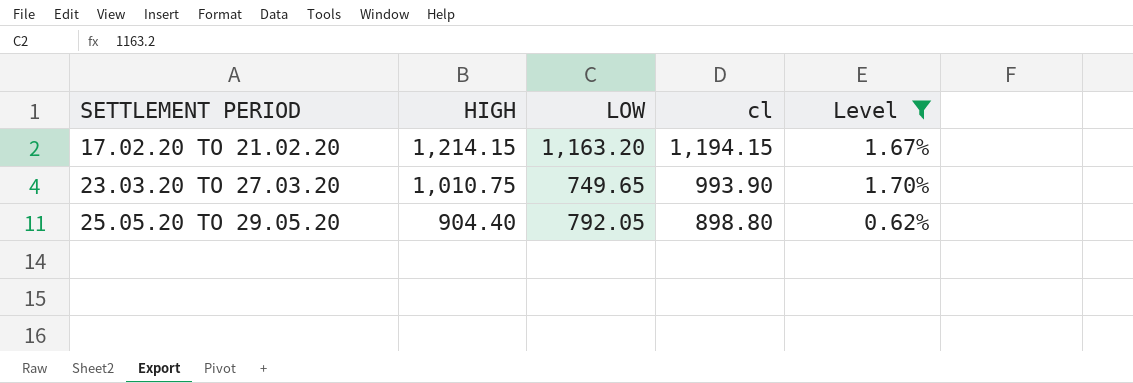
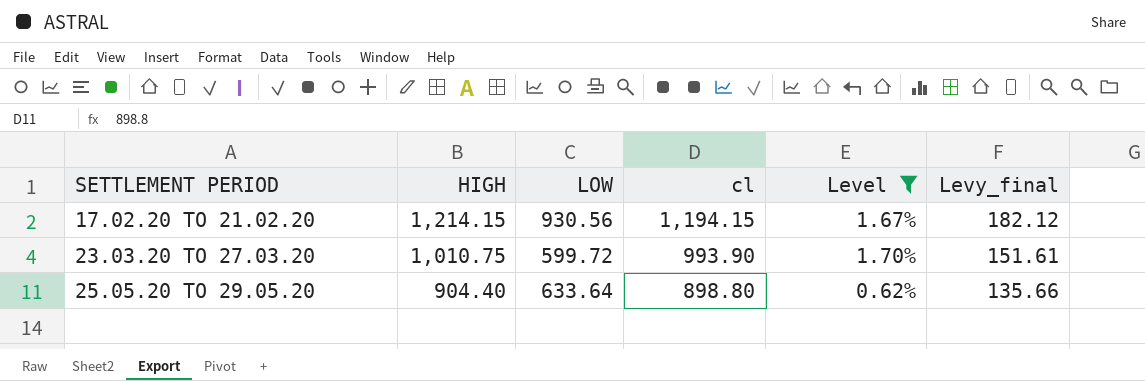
column Levy_final | formula: none -> [HIGH] * 0.15
17.02.20 TO 21.02.20 | LOW: 1,163.20 -> 930.56
23.03.20 TO 27.03.20 | LOW: 749.65 -> 599.72
25.05.20 TO 29.05.20 | LOW: 792.05 -> 633.64

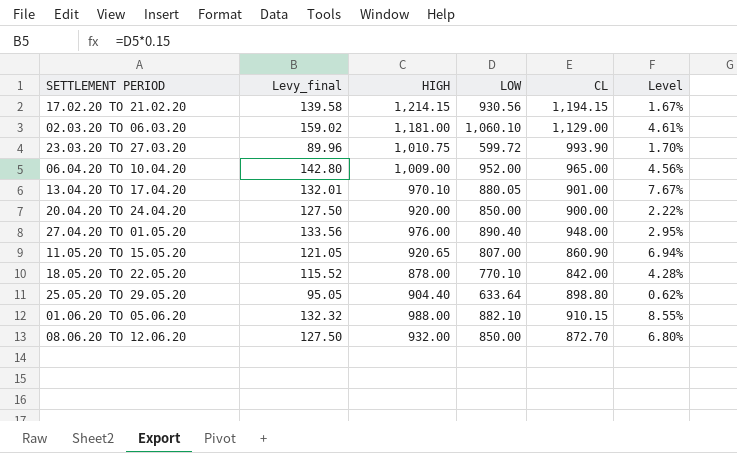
filter: Level <= 1.70% -> none
column Levy_final | formula: [HIGH] * 0.15 -> [LOW] * 0.15
column Levy_final | position: 6 -> 2
column name: cl -> CL

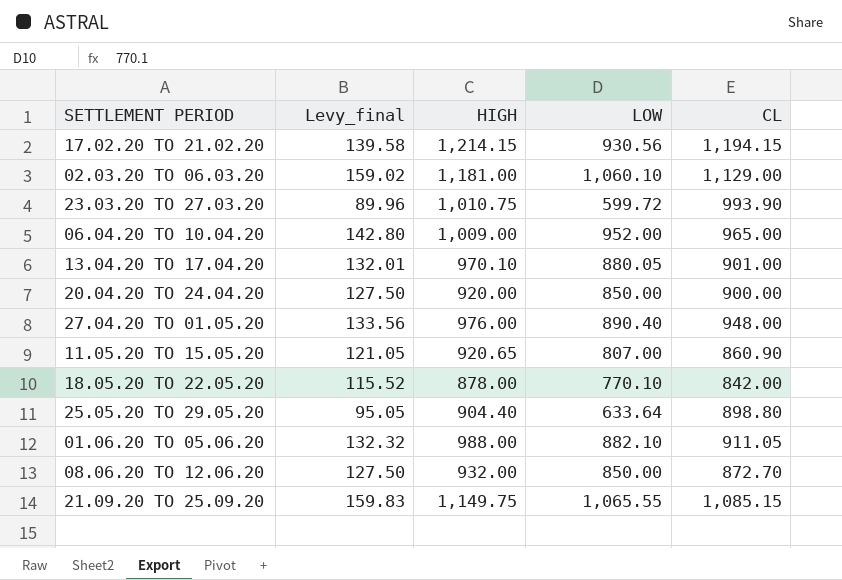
column Level | formula: ([HIGH] - [CL]) / [CL] -> none
01.06.20 TO 05.06.20 | CL: 910.15 -> 911.05
row 21.09.20 TO 25.09.20: none -> 159.83 | 1,149.75 | 1,065.55 | 1,085.15

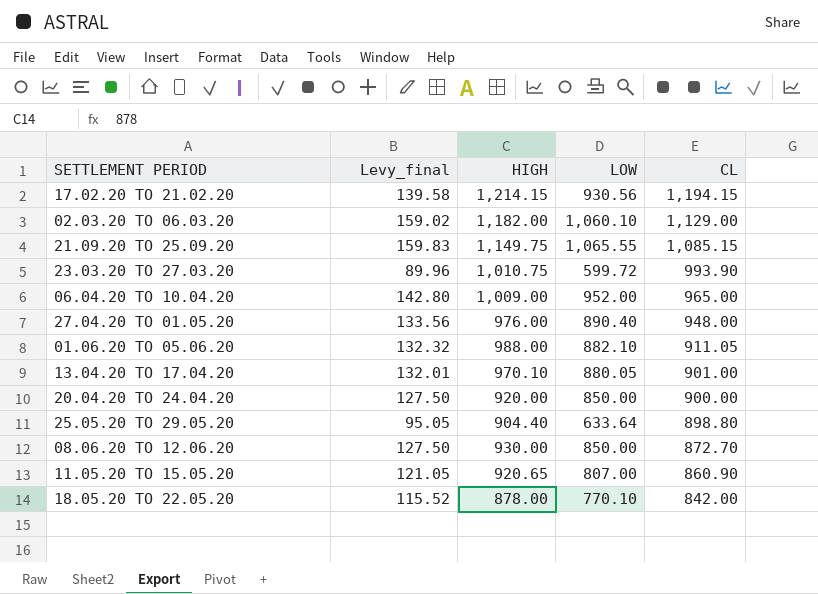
row order: SETTLEMENT PERIOD ascending -> CL descending
02.03.20 TO 06.03.20 | HIGH: 1,181.00 -> 1,182.00
08.06.20 TO 12.06.20 | HIGH: 932.00 -> 930.00

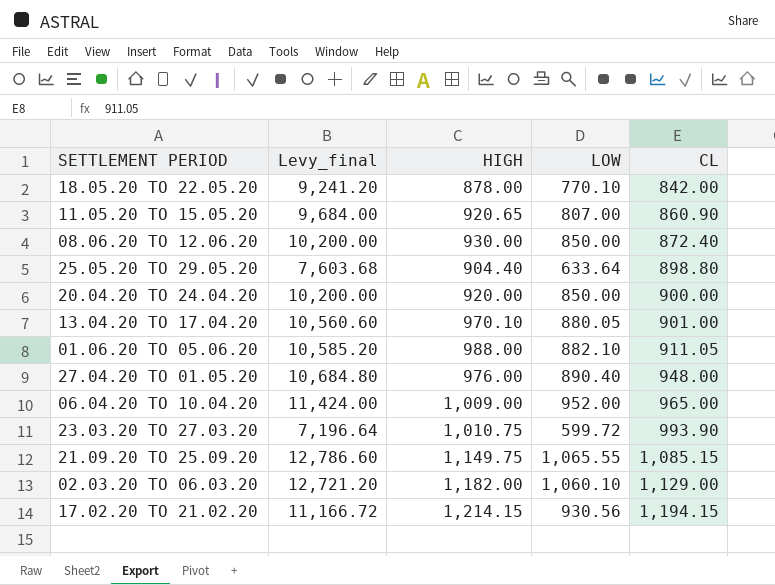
row order: CL descending -> CL ascending
column Levy_final | formula: [LOW] * 0.15 -> [LOW] * 12
08.06.20 TO 12.06.20 | CL: 872.70 -> 872.40

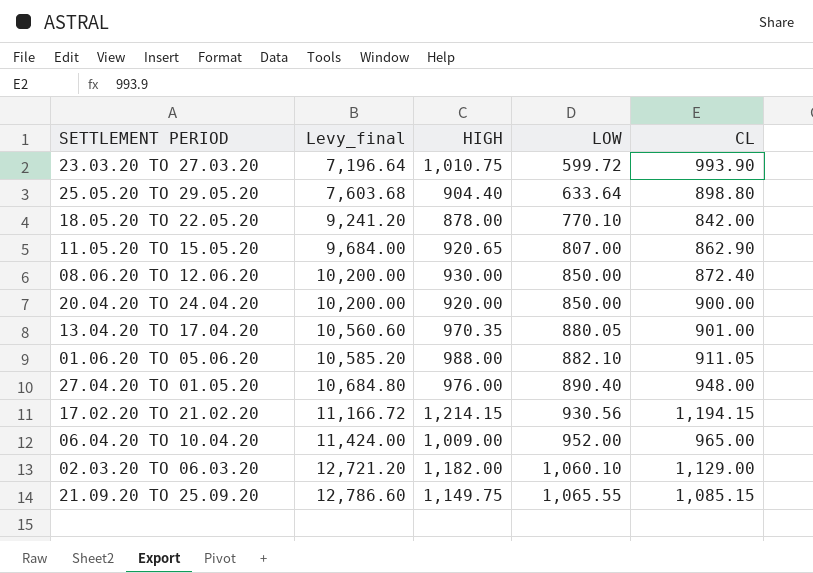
row order: CL ascending -> Levy_final ascending
11.05.20 TO 15.05.20 | CL: 860.90 -> 862.90
13.04.20 TO 17.04.20 | HIGH: 970.10 -> 970.35

